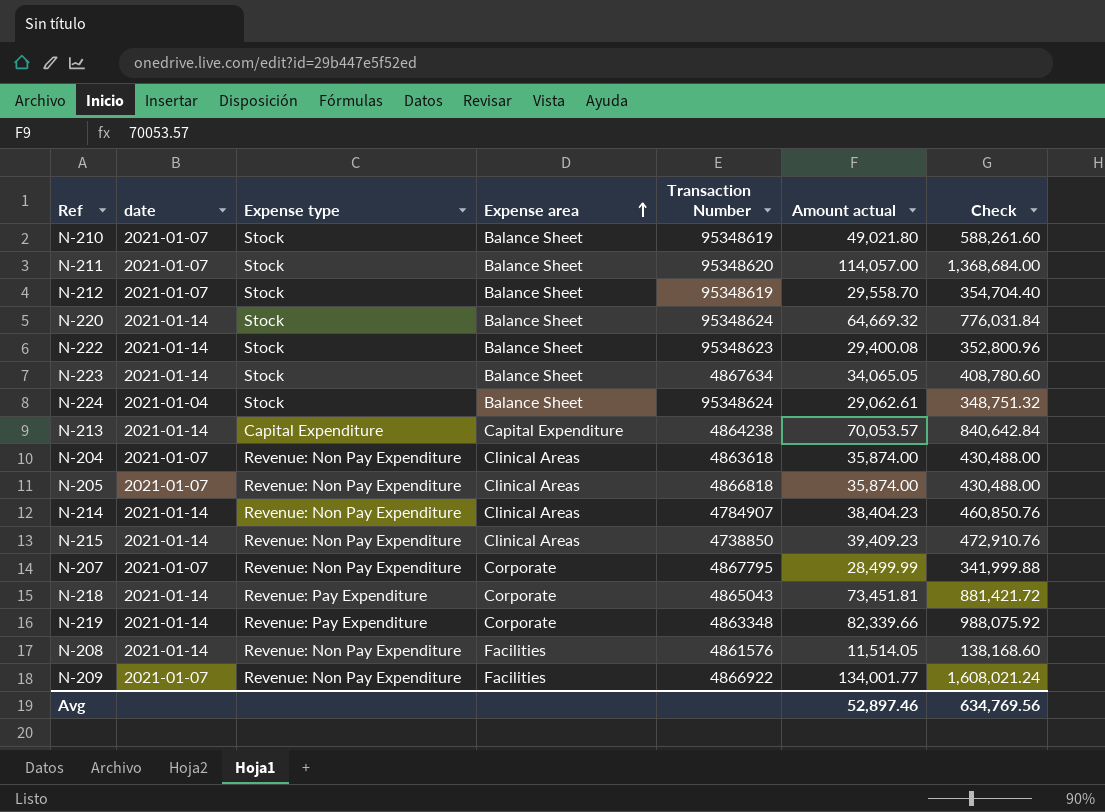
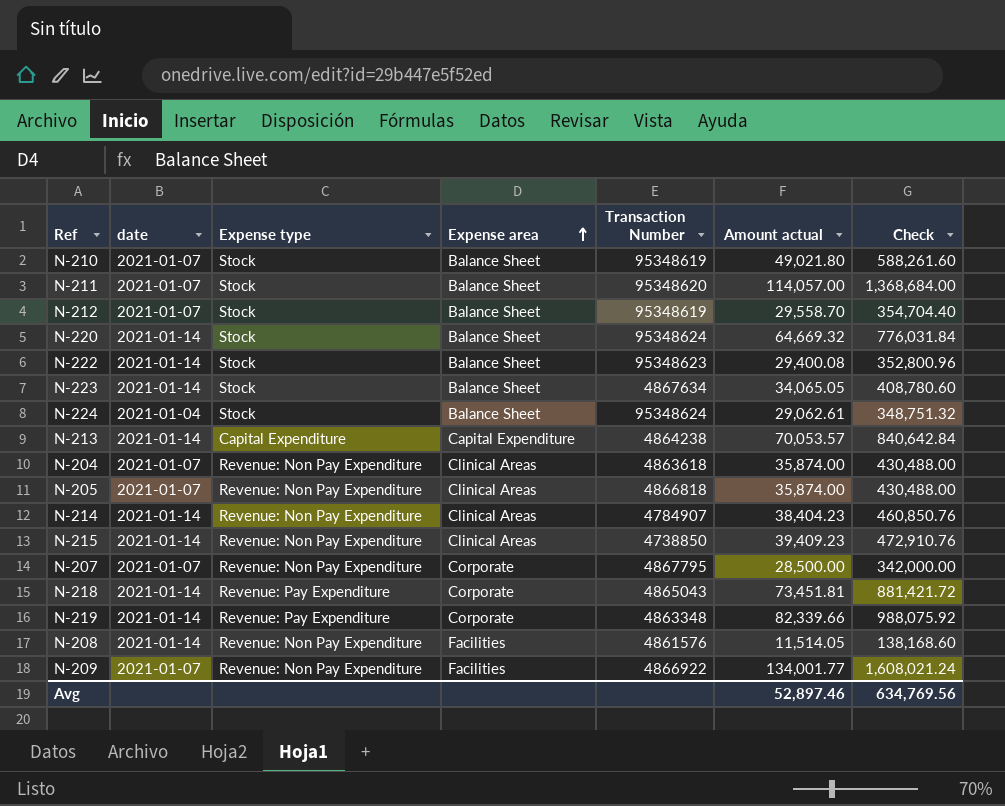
N-207 | Amount actual: 28,499.99 -> 28,500.00
N-207 | Check: 341,999.88 -> 342,000.00

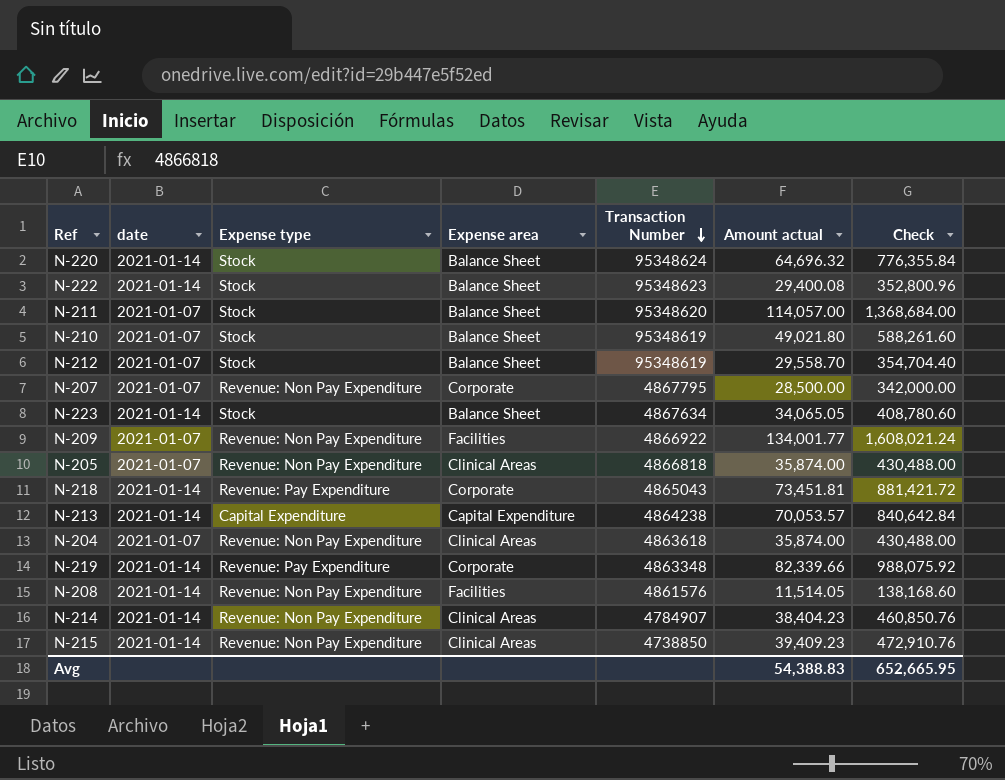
row order: Expense area ascending -> Transaction Number descending
row N-224: 2021-01-04 | Stock | Balance Sheet | 95348624 | 29,062.61 | 348,751.32 -> none
N-220 | Amount actual: 64,669.32 -> 64,696.32
N-220 | Check: 776,031.84 -> 776,355.84
Avg | Amount actual: 52,897.46 -> 54,388.83
Avg | Check: 634,769.56 -> 652,665.95

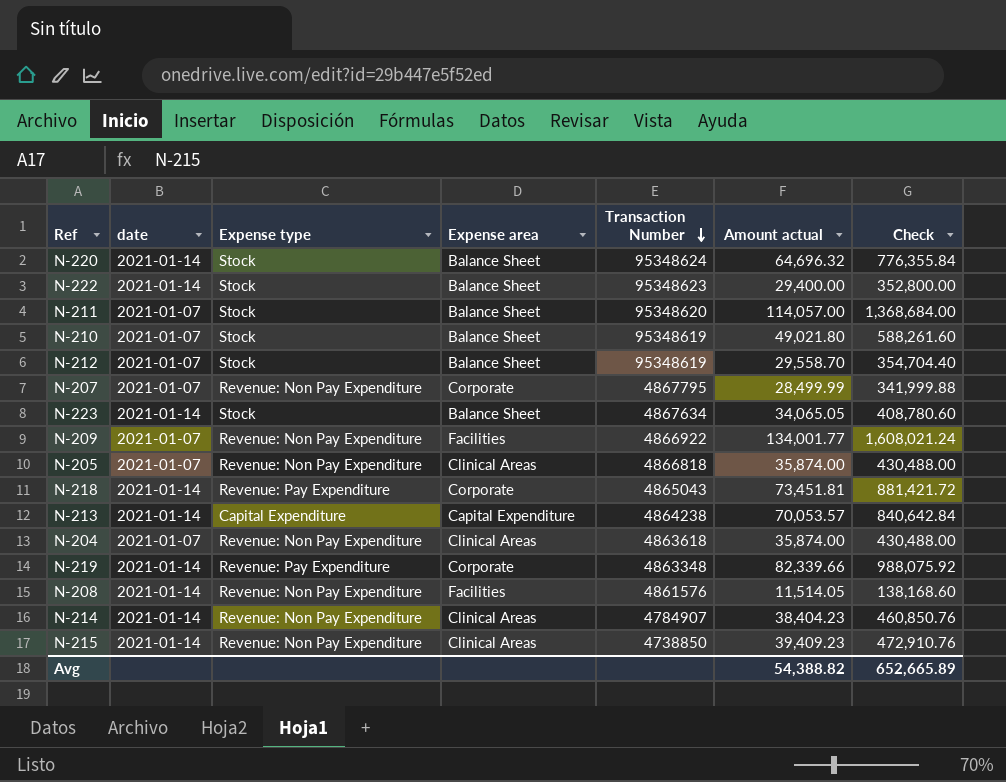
N-222 | Amount actual: 29,400.08 -> 29,400.00
N-222 | Check: 352,800.96 -> 352,800.00
N-207 | Amount actual: 28,500.00 -> 28,499.99
N-207 | Check: 342,000.00 -> 341,999.88
Avg | Amount actual: 54,388.83 -> 54,388.82
Avg | Check: 652,665.95 -> 652,665.89

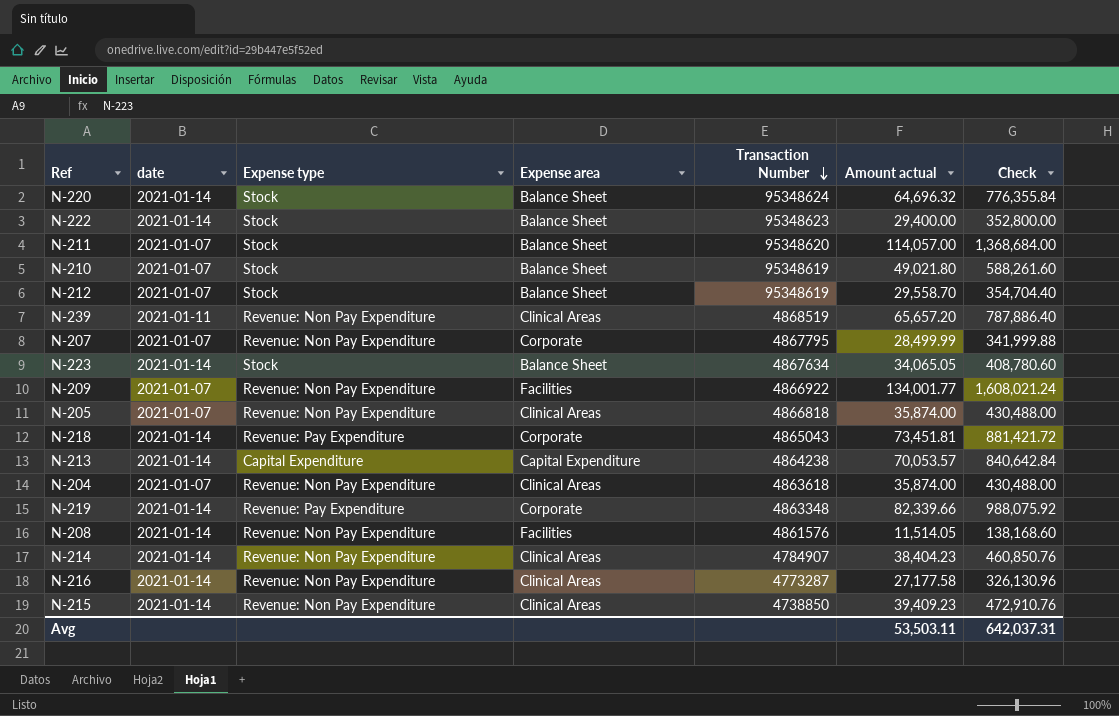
row N-239: none -> 2021-01-11 | Revenue: Non Pay Expenditure | Clinical Areas | 4868519 | 65,657.20 | 787,886.40
row N-216: none -> 2021-01-14 | Revenue: Non Pay Expenditure | Clinical Areas | 4773287 | 27,177.58 | 326,130.96
Avg | Amount actual: 54,388.82 -> 53,503.11
Avg | Check: 652,665.89 -> 642,037.31

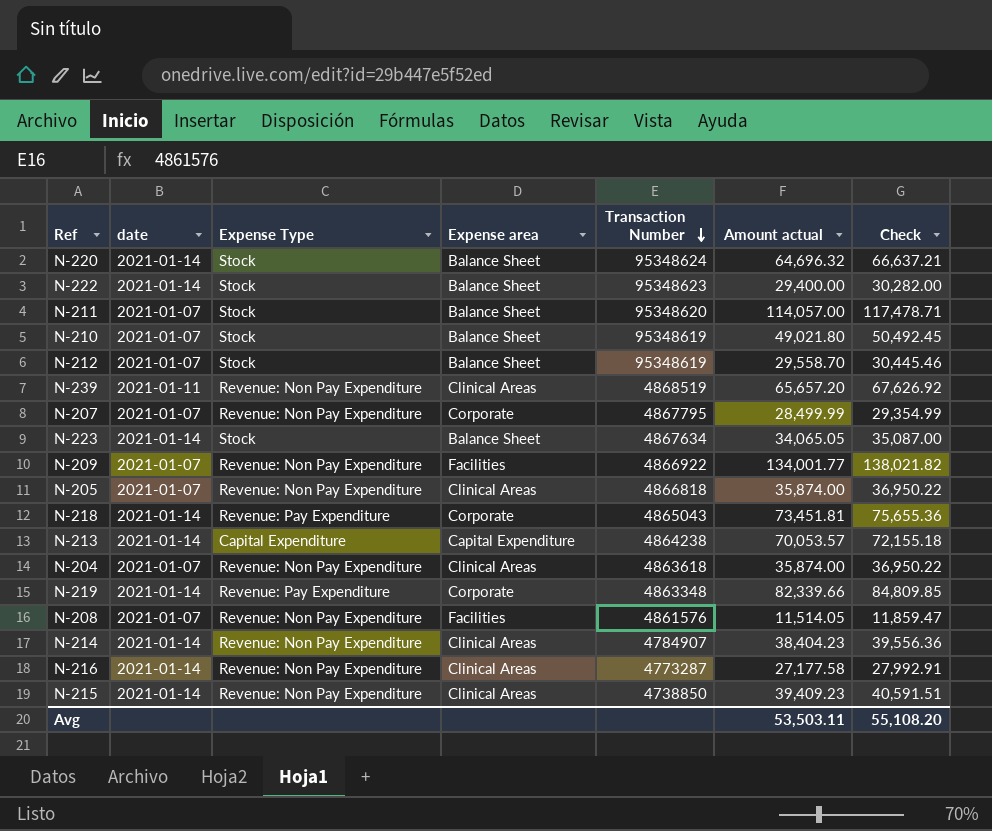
column name: Expense type -> Expense Type
column Check | formula: [Amount actual] * 12 -> [Amount actual] * 1.03
N-208 | date: 2021-01-14 -> 2021-01-07
Avg | Check: 642,037.31 -> 55,108.20

